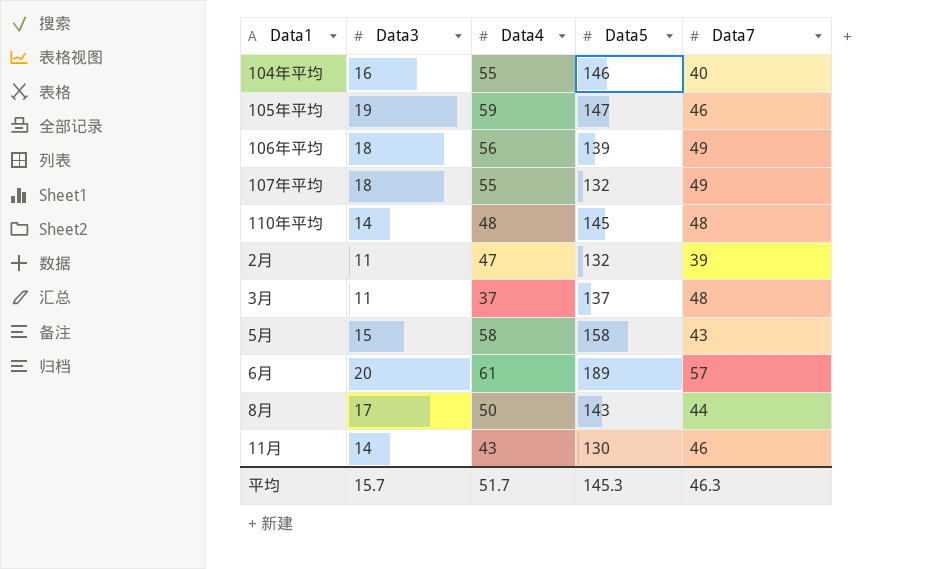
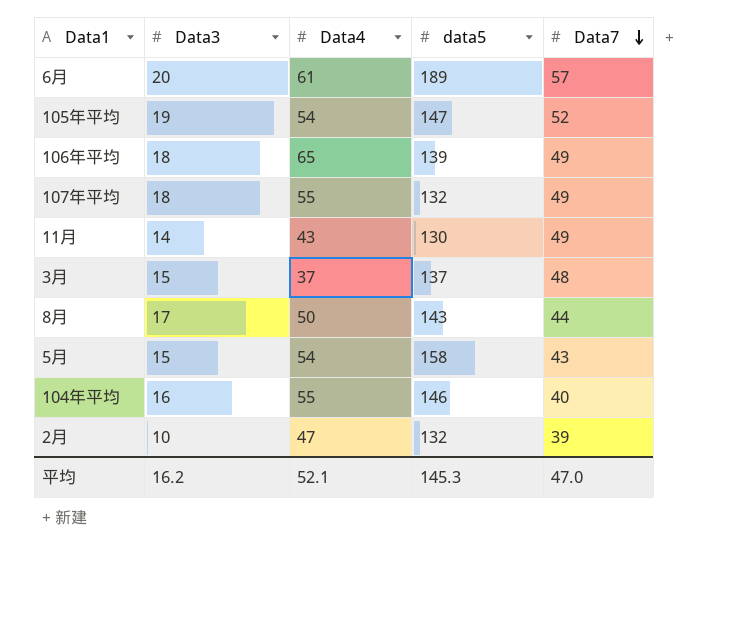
row order: none -> Data7 descending
column name: Data5 -> data5
row 110年平均: 14 | 48 | 145 | 48 -> none
105年平均 | Data4: 59 -> 54
105年平均 | Data7: 46 -> 52
106年平均 | Data4: 56 -> 65
11月 | Data7: 46 -> 49
3月 | Data3: 11 -> 15
5月 | Data4: 58 -> 54
2月 | Data3: 11 -> 10
平均 | Data3: 15.7 -> 16.2
平均 | Data4: 51.7 -> 52.1
平均 | Data7: 46.3 -> 47.0

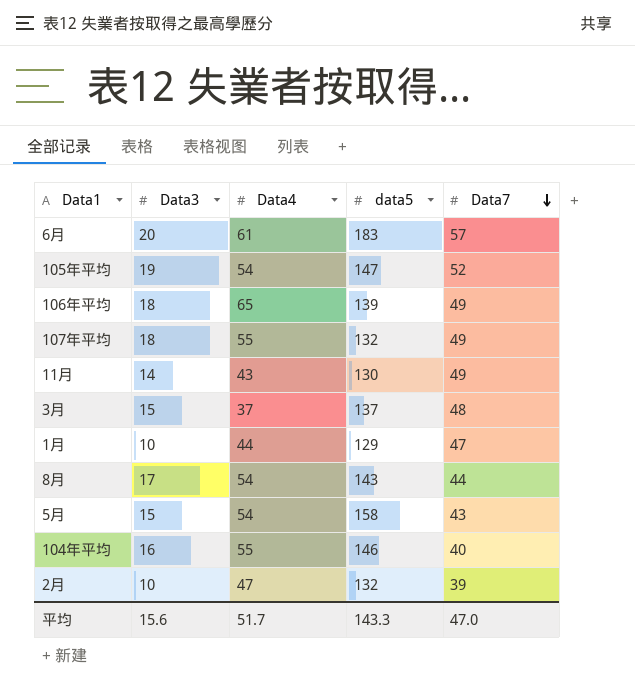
6月 | data5: 189 -> 183
row 1月: none -> 10 | 44 | 129 | 47
8月 | Data4: 50 -> 54
平均 | Data3: 16.2 -> 15.6
平均 | Data4: 52.1 -> 51.7
平均 | data5: 145.3 -> 143.3

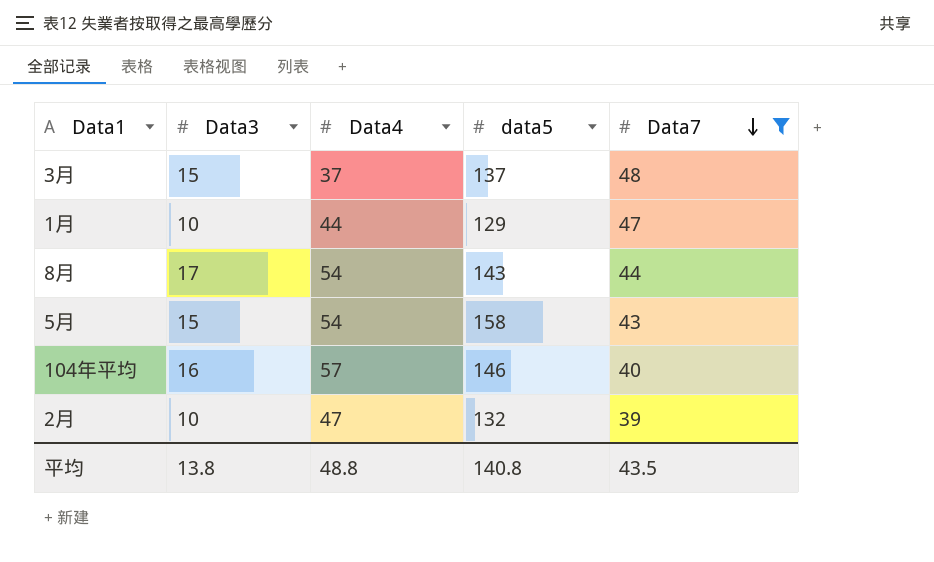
filter: none -> Data7 <= 48
104年平均 | Data4: 55 -> 57
平均 | Data3: 15.6 -> 13.8
平均 | Data4: 51.7 -> 48.8
平均 | data5: 143.3 -> 140.8
平均 | Data7: 47.0 -> 43.5

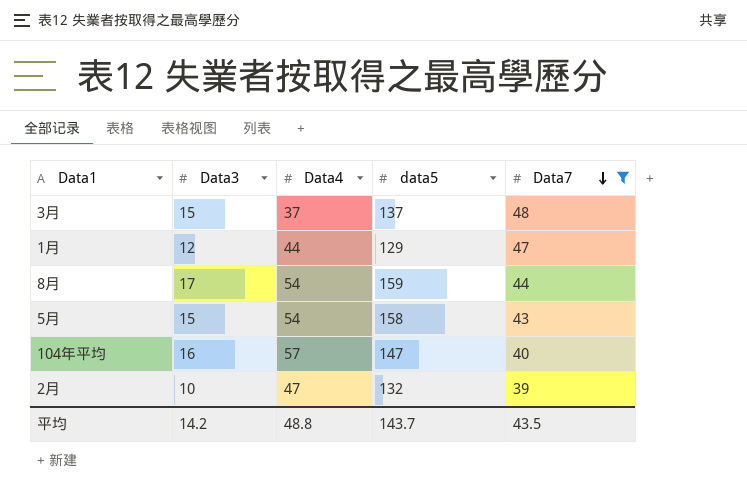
1月 | Data3: 10 -> 12
8月 | data5: 143 -> 159
104年平均 | data5: 146 -> 147
平均 | Data3: 13.8 -> 14.2
平均 | data5: 140.8 -> 143.7

